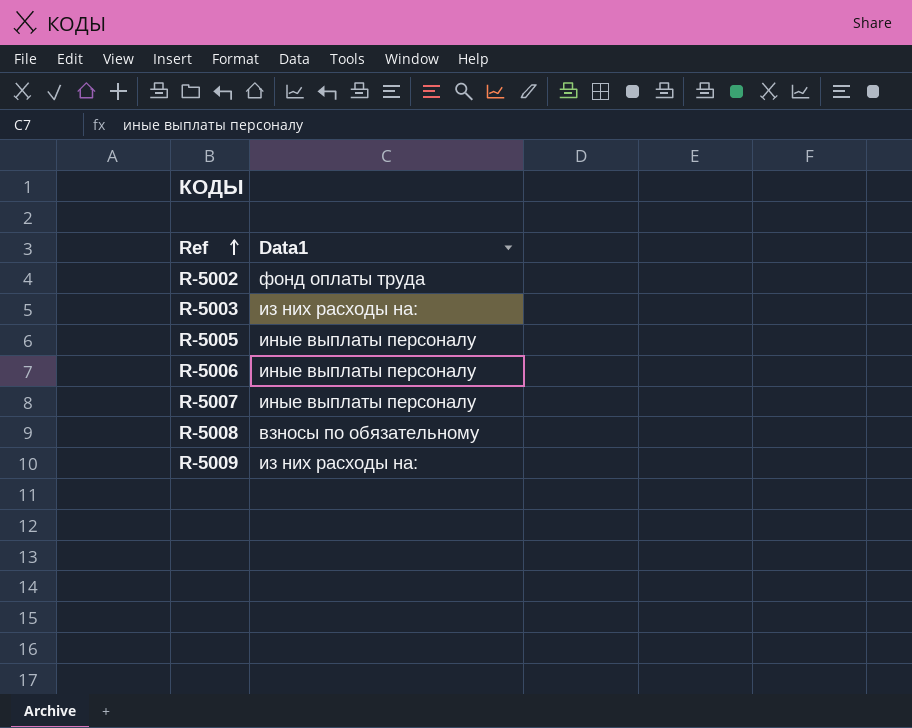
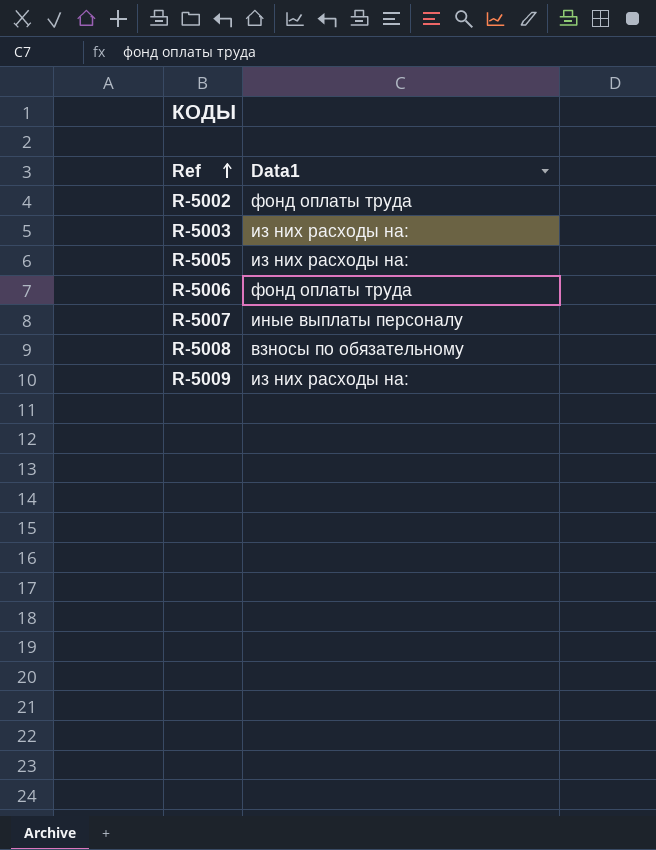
R-5005 | Data1: иные выплаты персоналу -> из них расходы на:
R-5006 | Data1: иные выплаты персоналу -> фонд оплаты труда

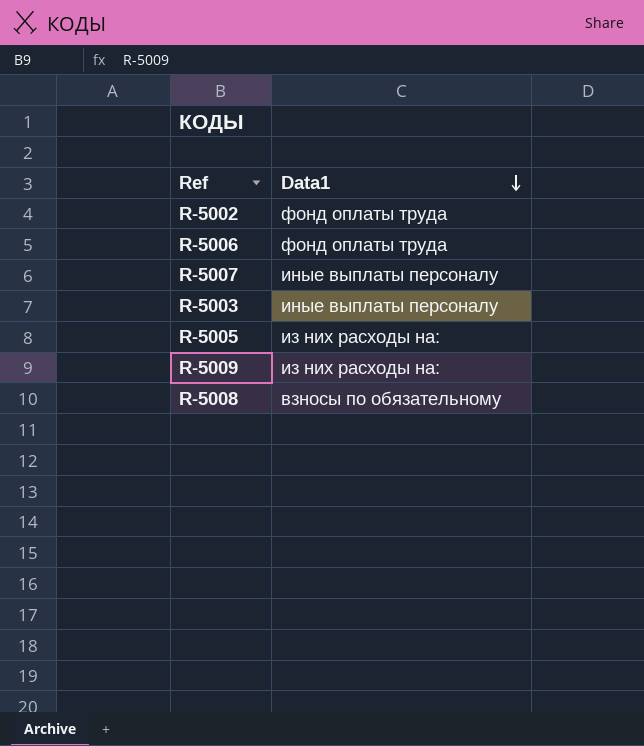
row order: Ref ascending -> Data1 descending
R-5003 | Data1: из них расходы на: -> иные выплаты персоналу

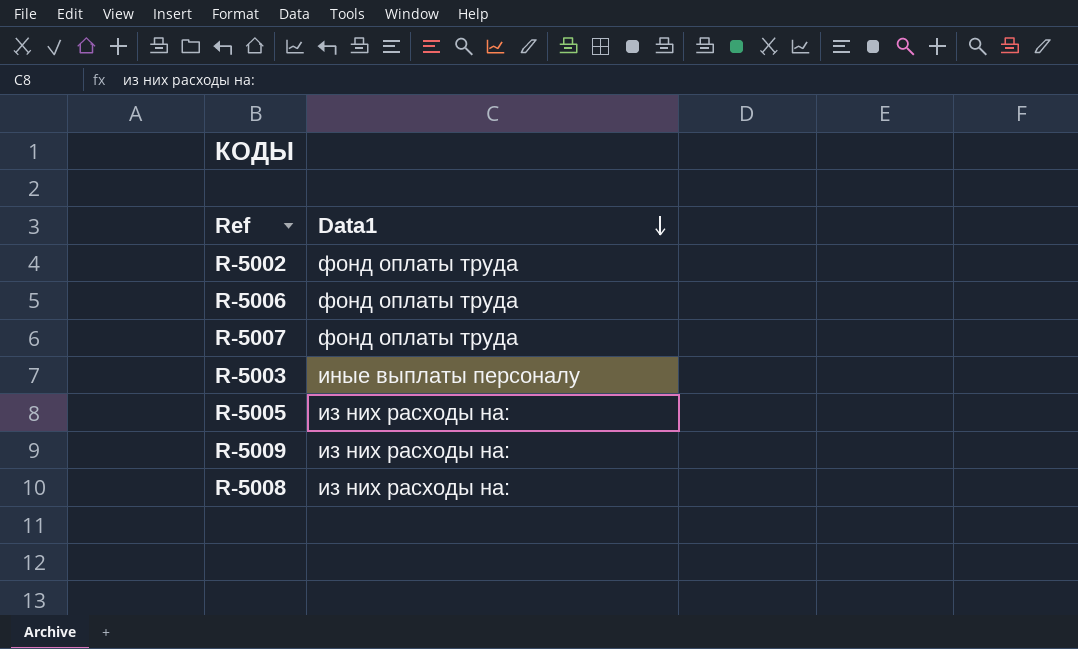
R-5007 | Data1: иные выплаты персоналу -> фонд оплаты труда
R-5008 | Data1: взносы по обязательному -> из них расходы на:

